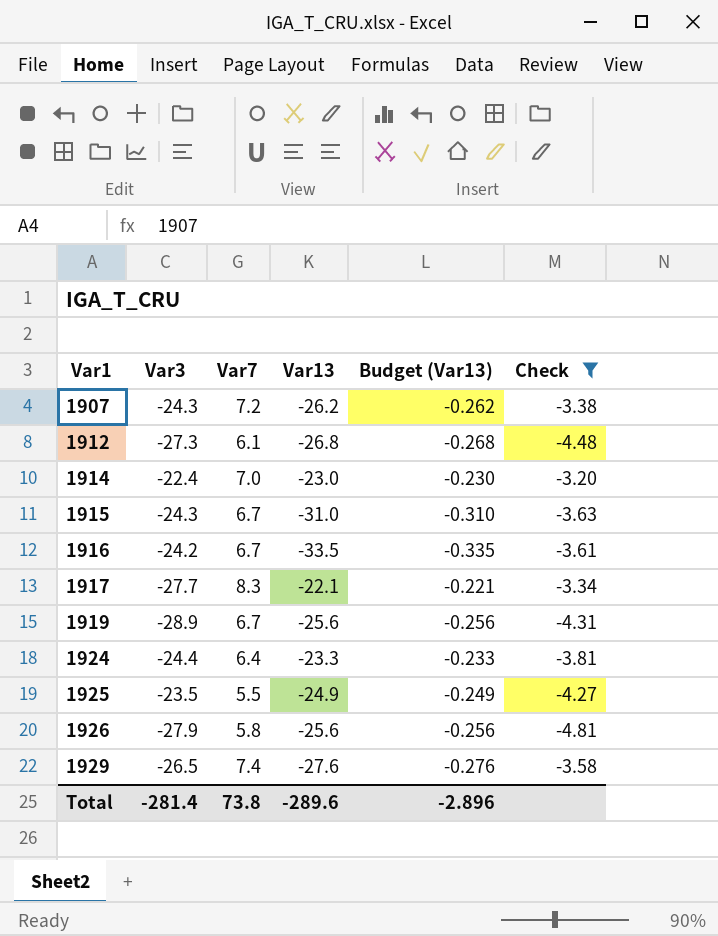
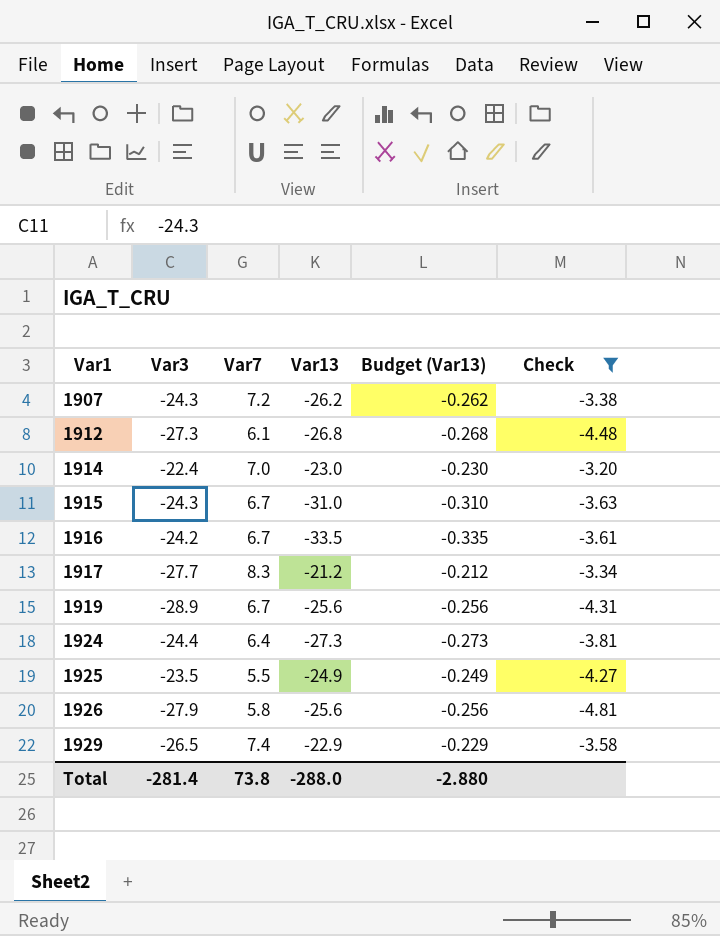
1917 | Var13: -22.1 -> -21.2
1917 | Budget (Var13): -0.221 -> -0.212
1924 | Var13: -23.3 -> -27.3
1924 | Budget (Var13): -0.233 -> -0.273
1929 | Var13: -27.6 -> -22.9
1929 | Budget (Var13): -0.276 -> -0.229
Total | Var13: -289.6 -> -288.0
Total | Budget (Var13): -2.896 -> -2.880

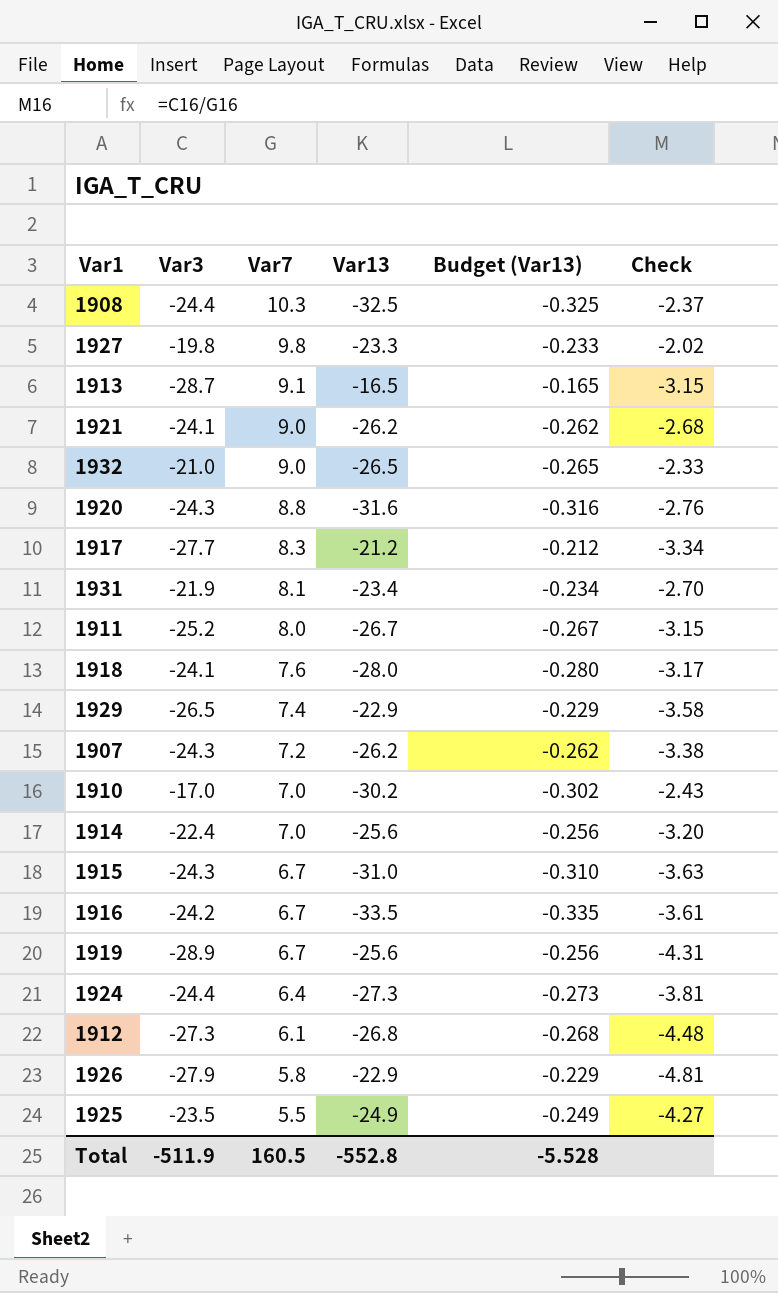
filter: Check <= -3.20 -> none
row order: Var1 ascending -> Var7 descending
1914 | Var13: -23.0 -> -25.6
1914 | Budget (Var13): -0.230 -> -0.256
1926 | Var13: -25.6 -> -22.9
1926 | Budget (Var13): -0.256 -> -0.229
Total | Var3: -281.4 -> -511.9
Total | Var7: 73.8 -> 160.5
Total | Var13: -288.0 -> -552.8
Total | Budget (Var13): -2.880 -> -5.528

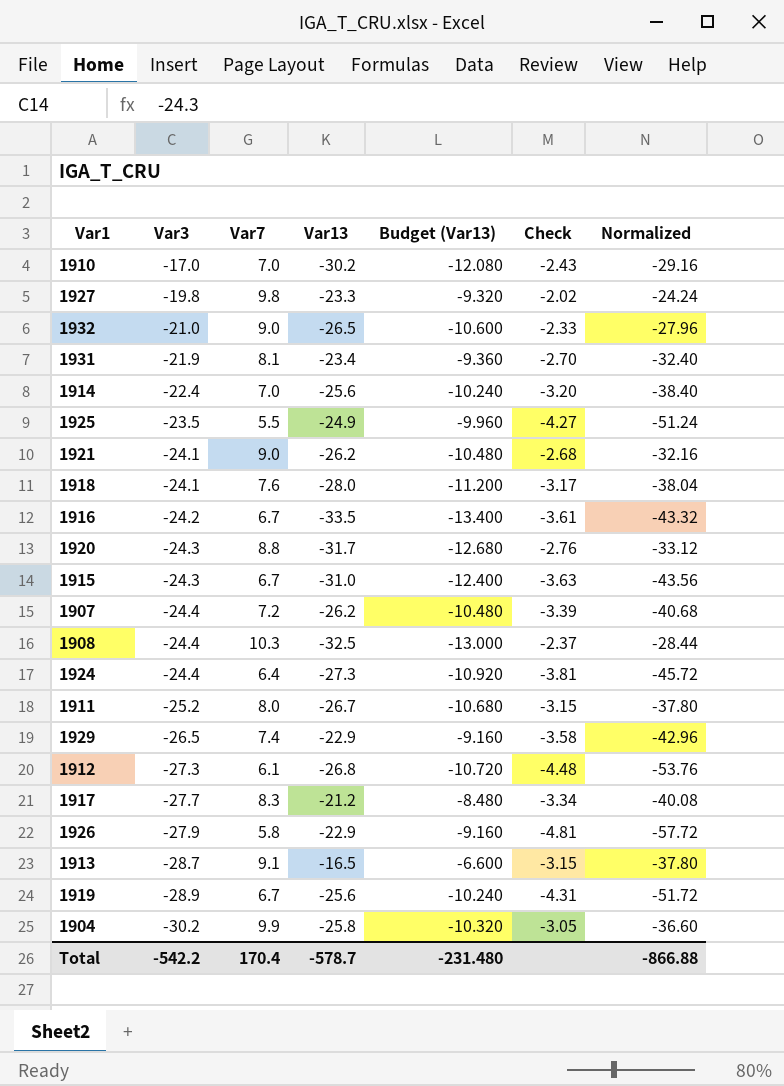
row order: Var7 descending -> Var3 descending
column Budget (Var13) | formula: [Var13] * 0.01 -> [Var13] * 0.4
column Normalized | formula: none -> [Check] * 12
1920 | Var13: -31.6 -> -31.7
1907 | Var3: -24.3 -> -24.4
1907 | Check: -3.38 -> -3.39
row 1904: none -> -30.2 | 9.9 | -25.8 | -10.320 | -3.05 | -36.60
Total | Var3: -511.9 -> -542.2
Total | Var7: 160.5 -> 170.4
Total | Var13: -552.8 -> -578.7
Total | Budget (Var13): -5.528 -> -231.480

